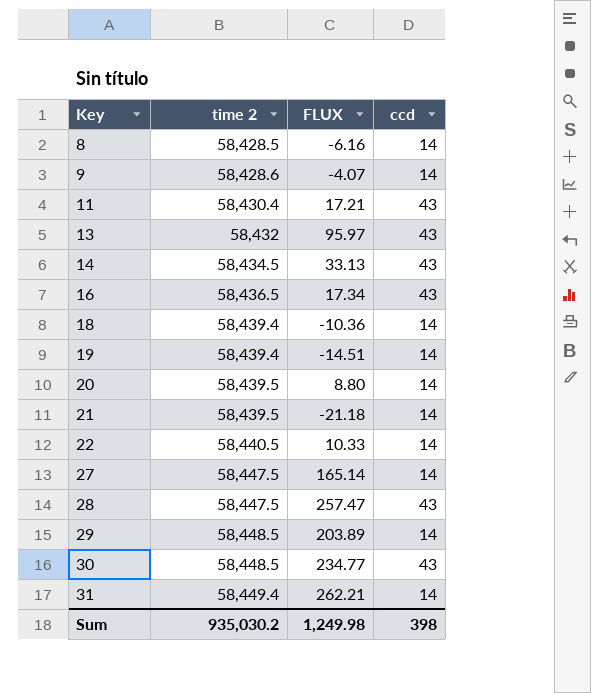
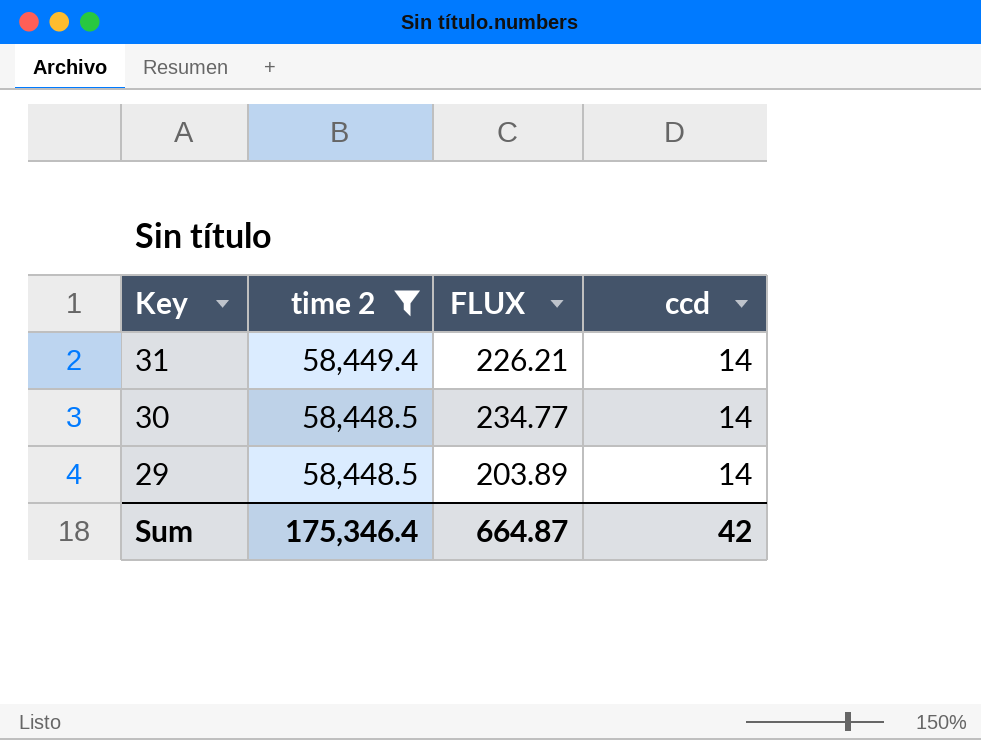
filter: none -> time 2 >= 58,448.5
row order: Key ascending -> Key descending
31 | FLUX: 262.21 -> 226.21
30 | ccd: 43 -> 14
Sum | time 2: 935,030.2 -> 175,346.4
Sum | FLUX: 1,249.98 -> 664.87
Sum | ccd: 398 -> 42

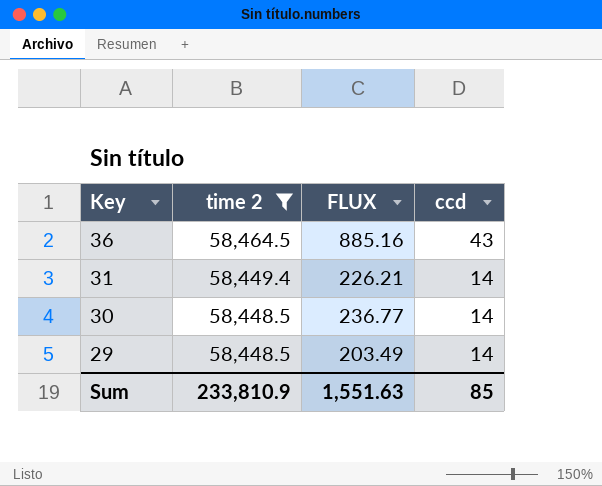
row 36: none -> 58,464.5 | 885.16 | 43
30 | FLUX: 234.77 -> 236.77
29 | FLUX: 203.89 -> 203.49
Sum | time 2: 175,346.4 -> 233,810.9
Sum | FLUX: 664.87 -> 1,551.63
Sum | ccd: 42 -> 85

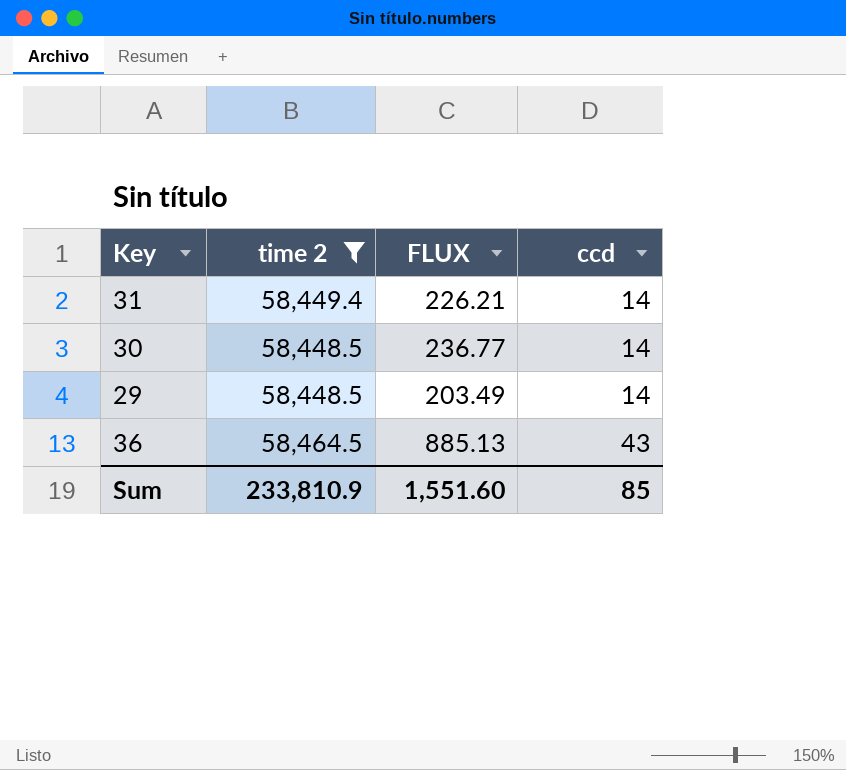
row order: Key descending -> ccd ascending
36 | FLUX: 885.16 -> 885.13
Sum | FLUX: 1,551.63 -> 1,551.60

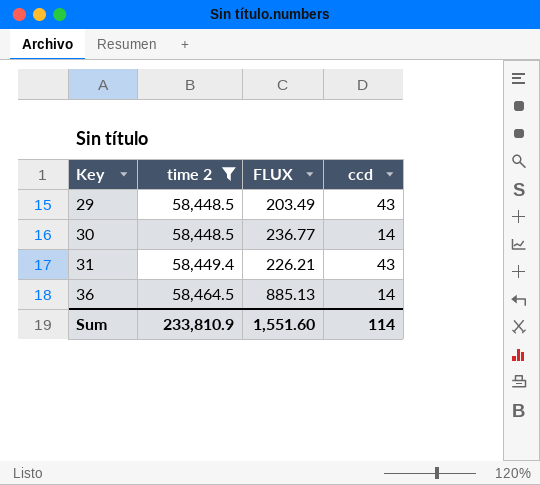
row order: ccd ascending -> Key ascending
29 | ccd: 14 -> 43
31 | ccd: 14 -> 43
36 | ccd: 43 -> 14
Sum | ccd: 85 -> 114

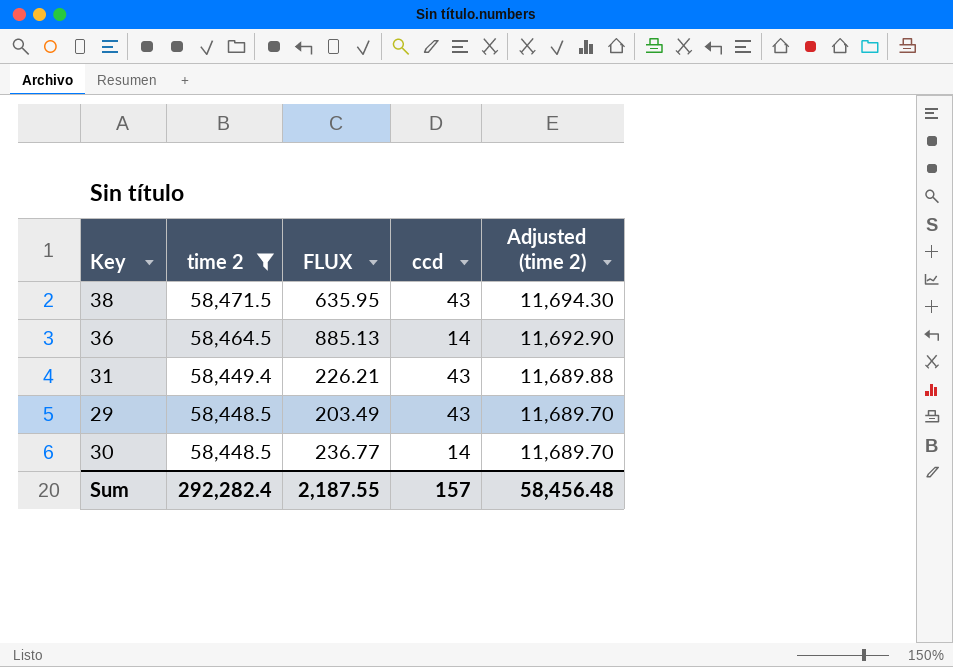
row order: Key ascending -> time 2 descending
column Adjusted (time 2) | formula: none -> [time 2] * 0.2
row 38: none -> 58,471.5 | 635.95 | 43 | 11,694.30
Sum | time 2: 233,810.9 -> 292,282.4
Sum | FLUX: 1,551.60 -> 2,187.55
Sum | ccd: 114 -> 157

